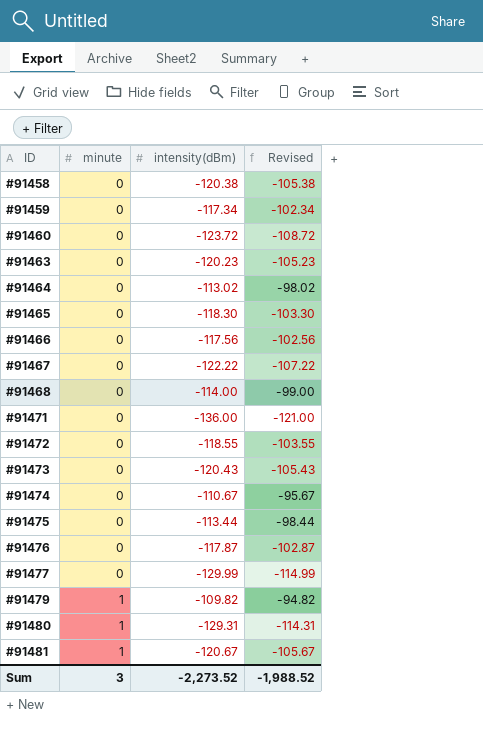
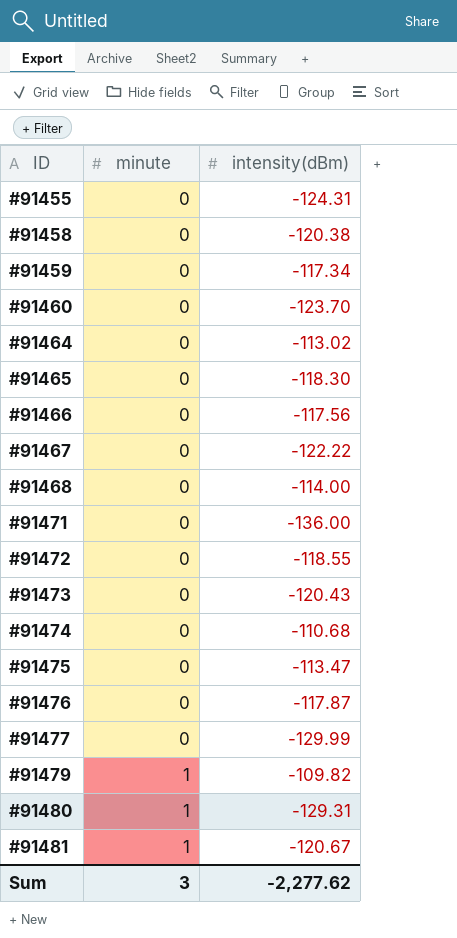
column Revised | formula: [intensity(dBm)] + 15 -> none
row #91463: 0 | -120.23 | -105.23 -> none
row #91455: none -> 0 | -124.31
#91460 | intensity(dBm): -123.72 -> -123.70
#91474 | intensity(dBm): -110.67 -> -110.68
#91475 | intensity(dBm): -113.44 -> -113.47
Sum | intensity(dBm): -2,273.52 -> -2,277.62

